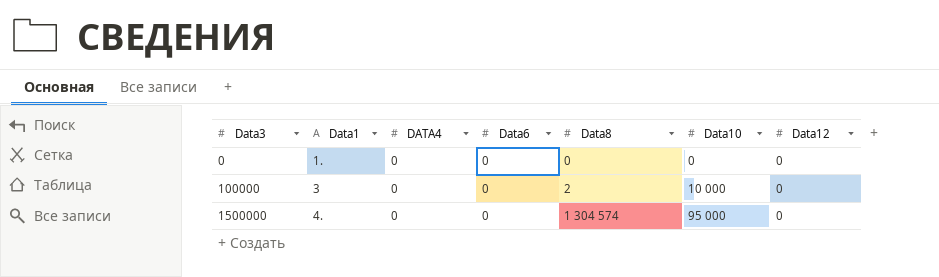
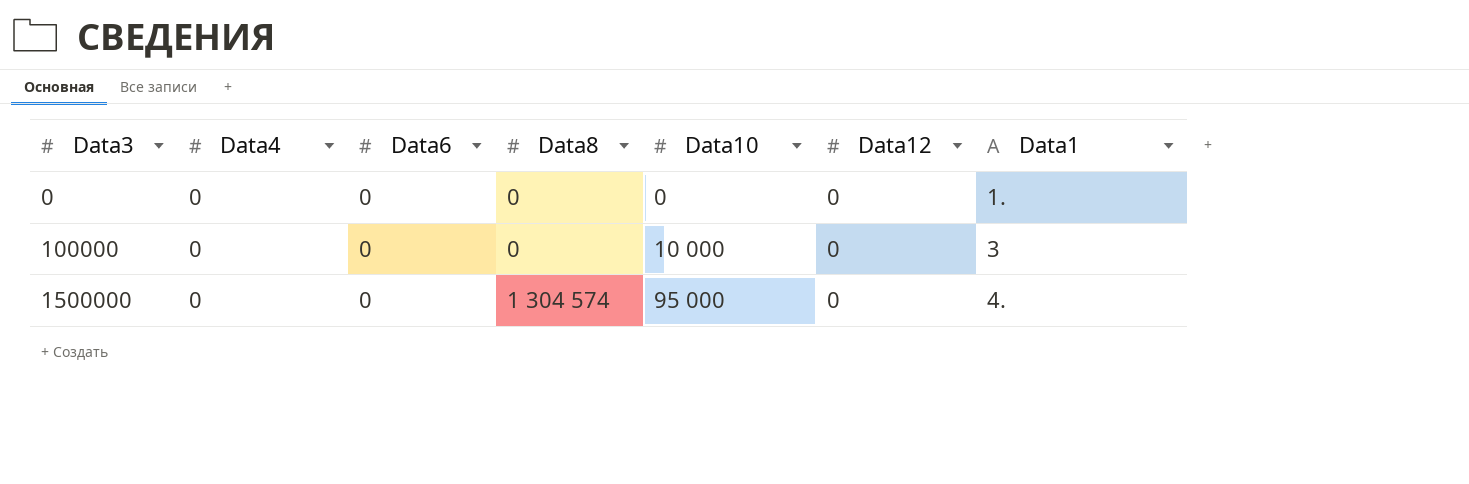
column name: DATA4 -> Data4
column Data1 | position: 2 -> 7
100000 | Data8: 2 -> 0

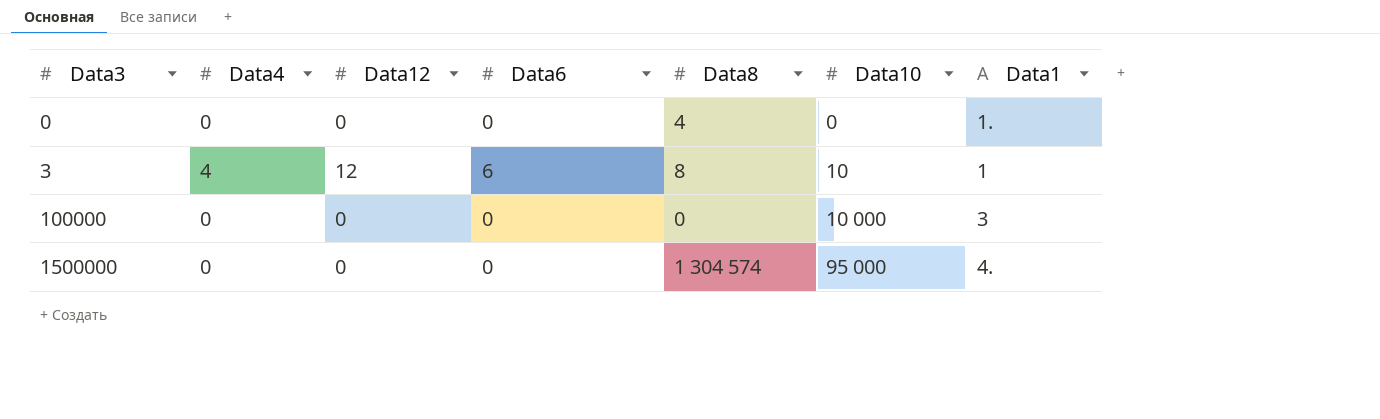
column Data12 | position: 6 -> 3
0 | Data8: 0 -> 4
row 3: none -> 4 | 12 | 6 | 8 | 10 | 1

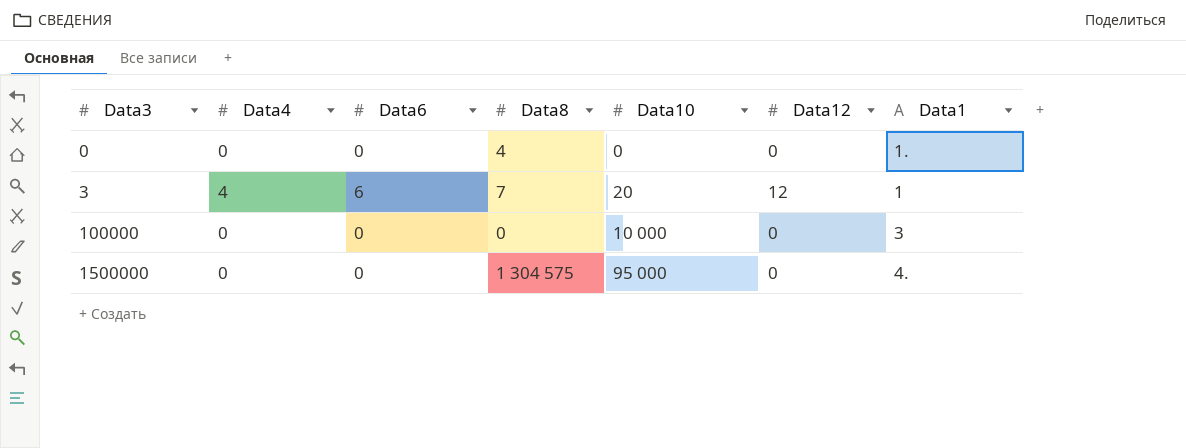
column Data12 | position: 3 -> 6
3 | Data8: 8 -> 7
3 | Data10: 10 -> 20
1500000 | Data8: 1 304 574 -> 1 304 575

